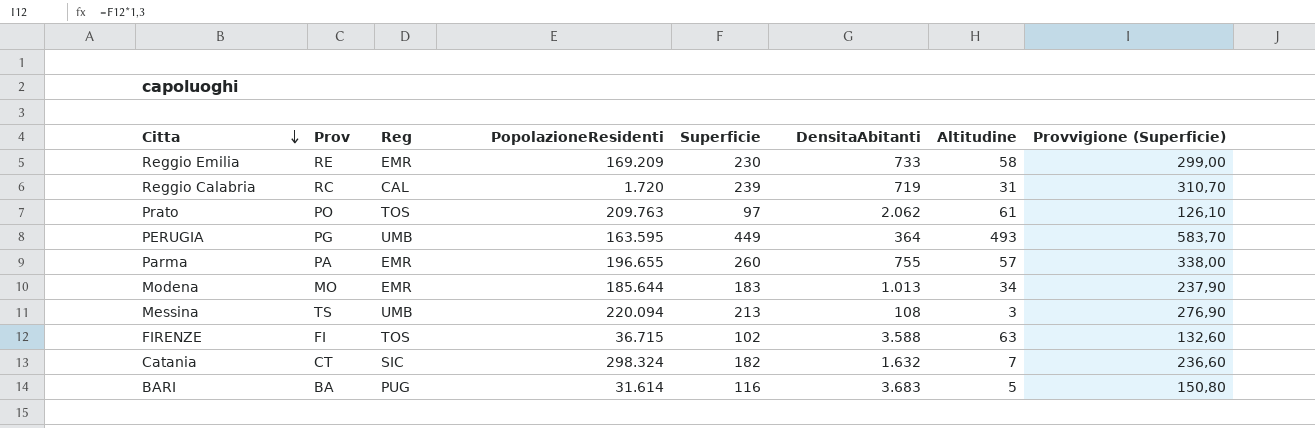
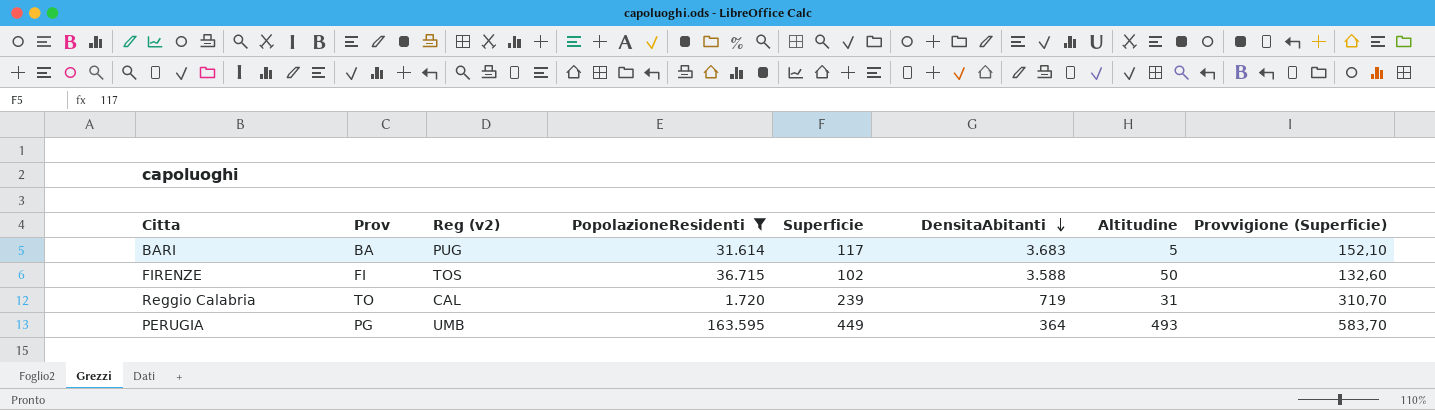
filter: none -> PopolazioneResidenti <= 163.595
row order: Citta descending -> DensitaAbitanti descending
column name: Reg -> Reg (v2)
BARI | Superficie: 116 -> 117
BARI | Provvigione (Superficie): 150,80 -> 152,10
FIRENZE | Altitudine: 63 -> 50
Reggio Calabria | Prov: RC -> TO

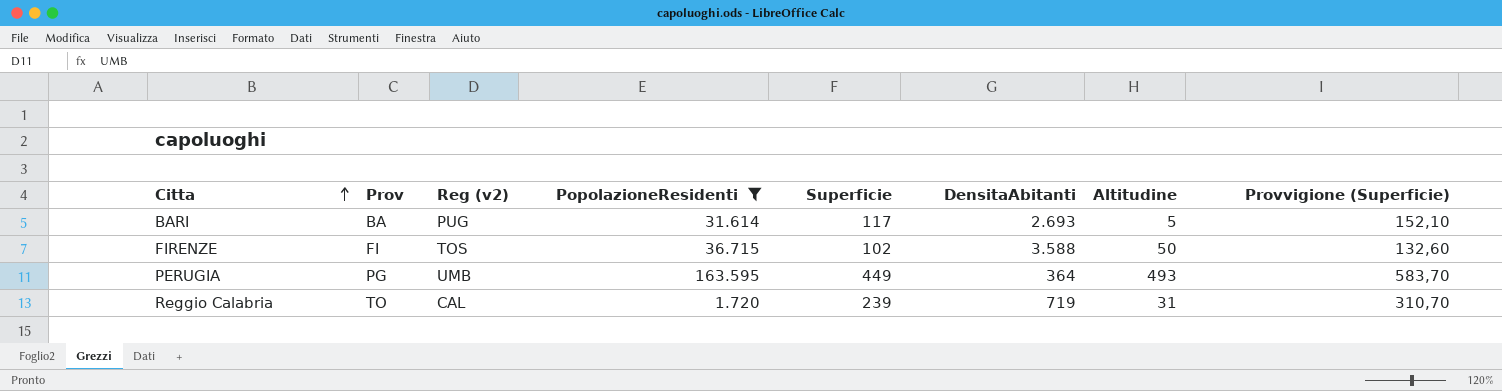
row order: DensitaAbitanti descending -> Citta ascending
BARI | DensitaAbitanti: 3.683 -> 2.693

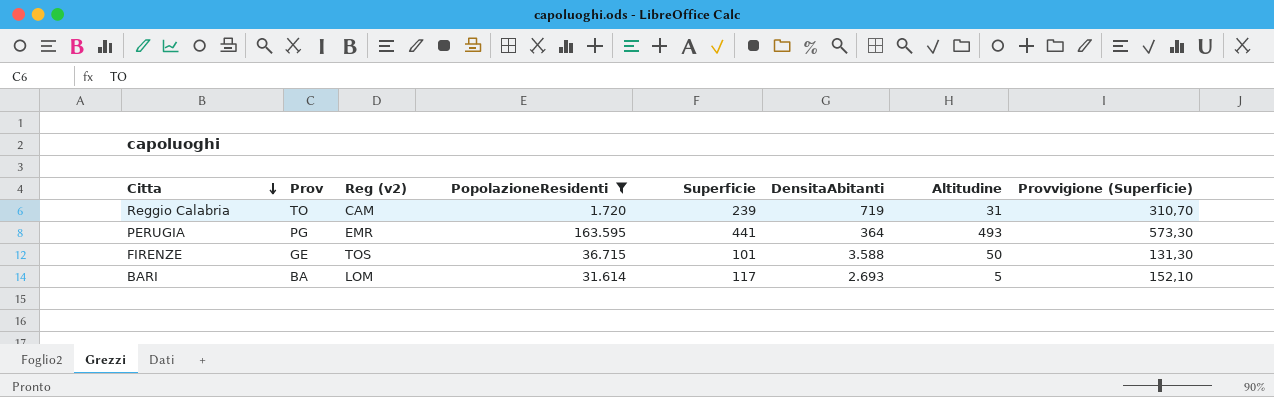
row order: Citta ascending -> Citta descending
Reggio Calabria | Reg (v2): CAL -> CAM
PERUGIA | Reg (v2): UMB -> EMR
PERUGIA | Superficie: 449 -> 441
PERUGIA | Provvigione (Superficie): 583,70 -> 573,30
FIRENZE | Prov: FI -> GE
FIRENZE | Superficie: 102 -> 101
FIRENZE | Provvigione (Superficie): 132,60 -> 131,30
BARI | Reg (v2): PUG -> LOM

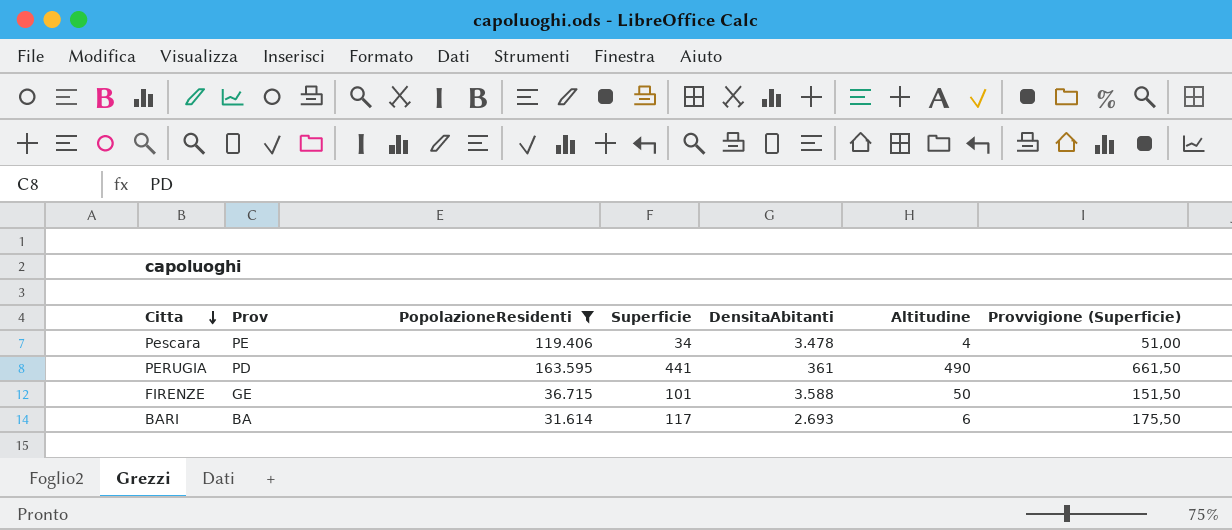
column Reg (v2) | position: 3 -> none
column Provvigione (Superficie) | formula: [Superficie] * 1,3 -> [Superficie] * 1,5
row Reggio Calabria: TO | CAM | 1.720 | 239 | 719 | 31 | 310,70 -> none
row Pescara: none -> PE | 119.406 | 34 | 3.478 | 4 | 51,00
PERUGIA | Prov: PG -> PD
PERUGIA | DensitaAbitanti: 364 -> 361
PERUGIA | Altitudine: 493 -> 490
BARI | Altitudine: 5 -> 6

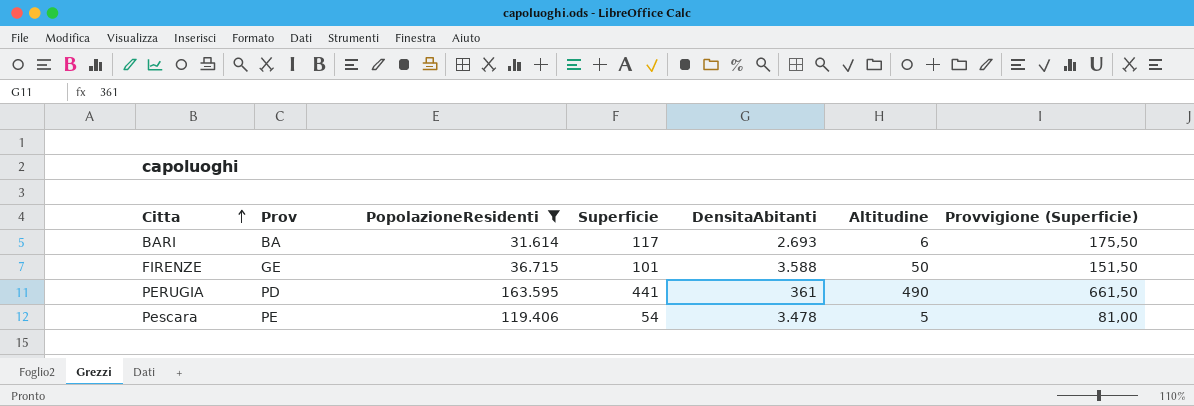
row order: Citta descending -> Citta ascending
Pescara | Superficie: 34 -> 54
Pescara | Altitudine: 4 -> 5
Pescara | Provvigione (Superficie): 51,00 -> 81,00

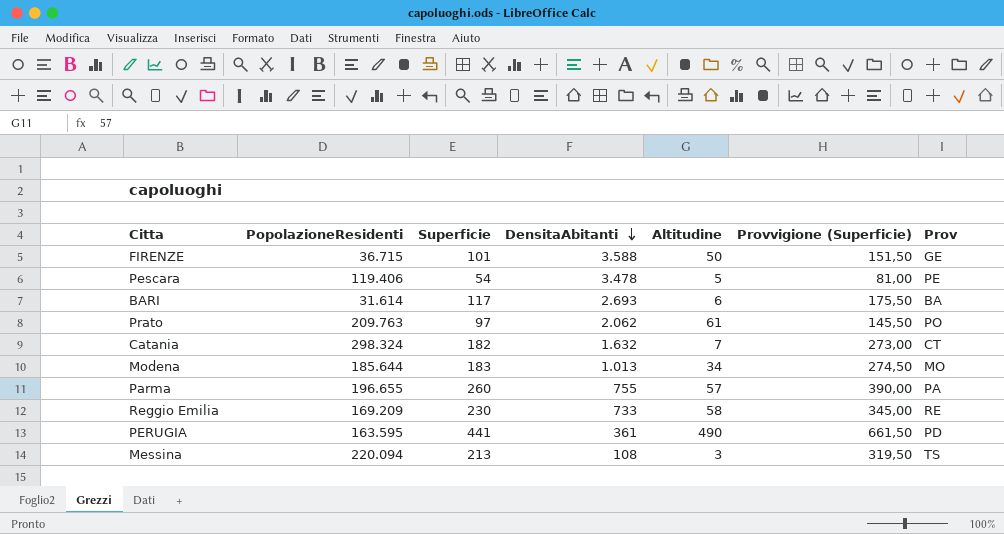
filter: PopolazioneResidenti <= 163.595 -> none
row order: Citta ascending -> DensitaAbitanti descending
column Prov | position: 2 -> 7

